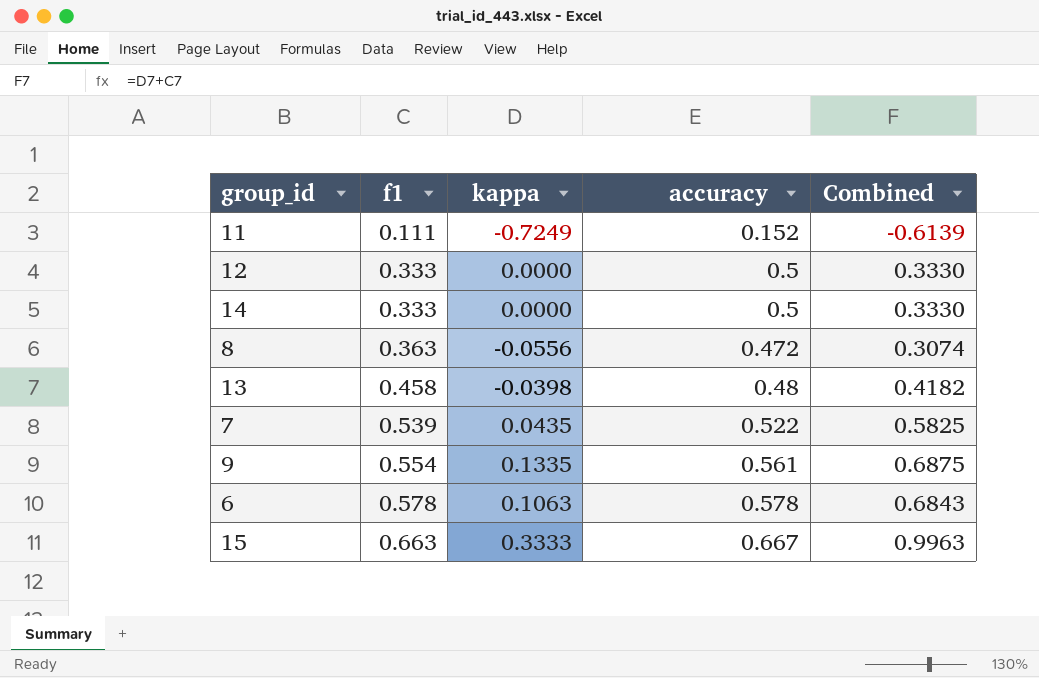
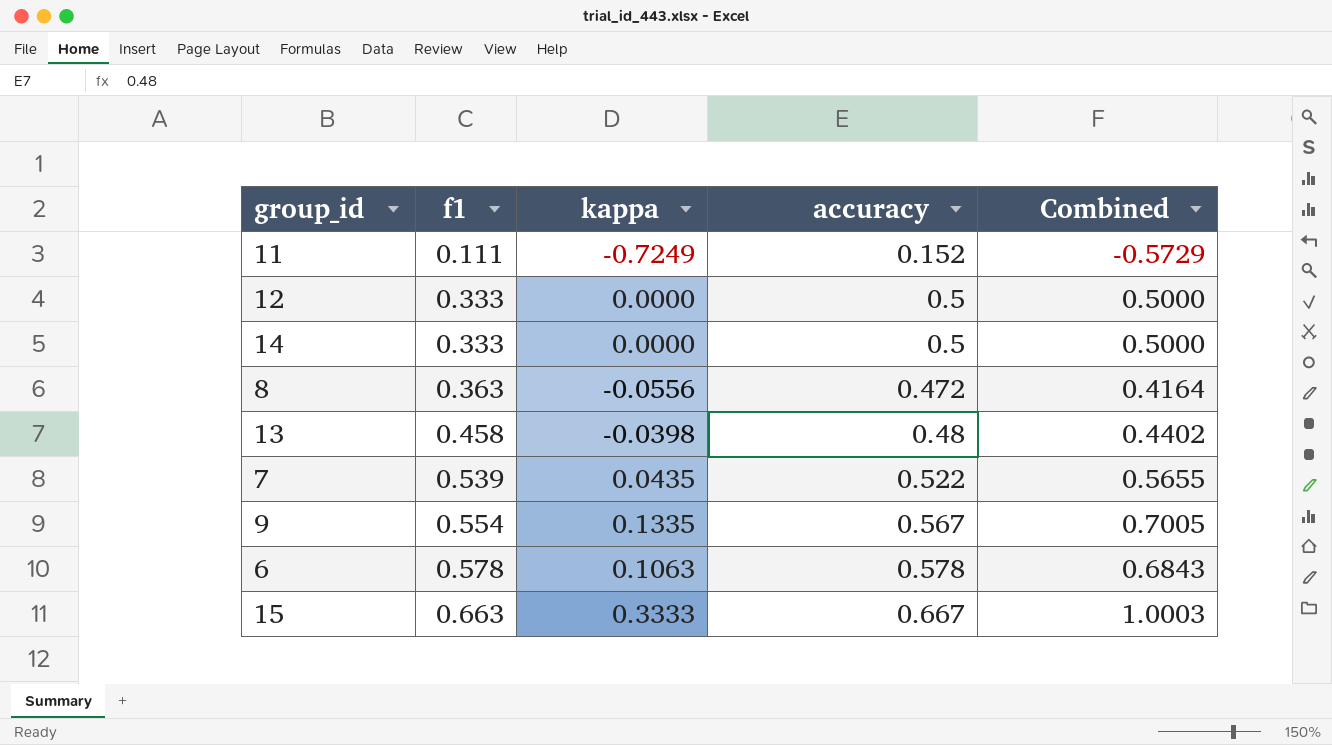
column Combined | formula: [f1] + [kappa] -> [kappa] + [accuracy]
9 | accuracy: 0.561 -> 0.567

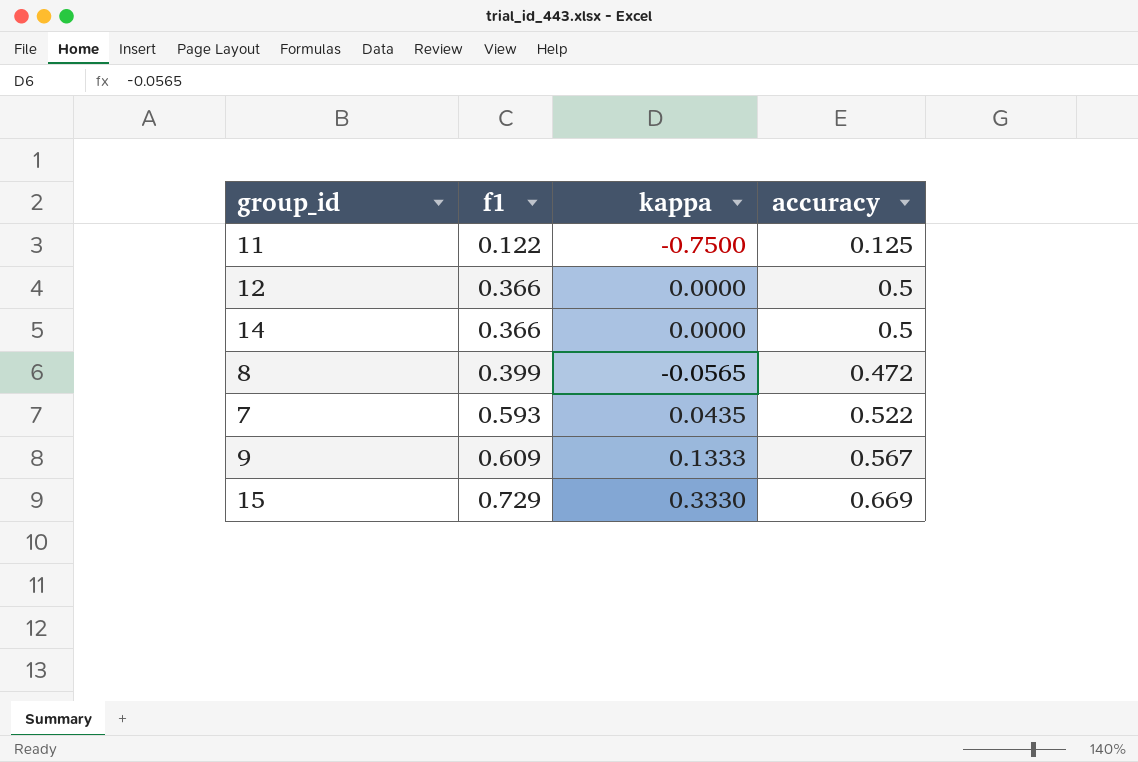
column Combined | formula: [kappa] + [accuracy] -> none
row 13: 0.458 | -0.0398 | 0.48 | 0.4402 -> none
row 6: 0.578 | 0.1063 | 0.578 | 0.6843 -> none
11 | f1: 0.111 -> 0.122
11 | kappa: -0.7249 -> -0.7500
11 | accuracy: 0.152 -> 0.125
12 | f1: 0.333 -> 0.366
14 | f1: 0.333 -> 0.366
8 | f1: 0.363 -> 0.399
8 | kappa: -0.0556 -> -0.0565
7 | f1: 0.539 -> 0.593
9 | f1: 0.554 -> 0.609
9 | kappa: 0.1335 -> 0.1333
15 | f1: 0.663 -> 0.729
15 | kappa: 0.3333 -> 0.3330
15 | accuracy: 0.667 -> 0.669

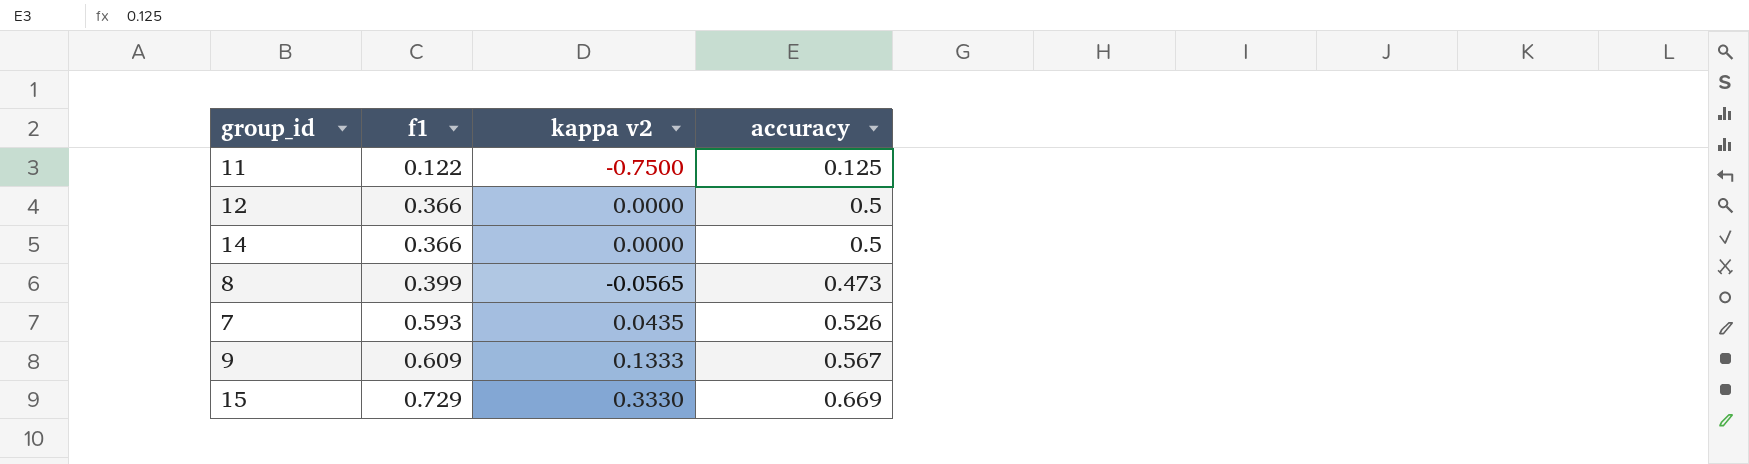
column name: kappa -> kappa v2
8 | accuracy: 0.472 -> 0.473
7 | accuracy: 0.522 -> 0.526

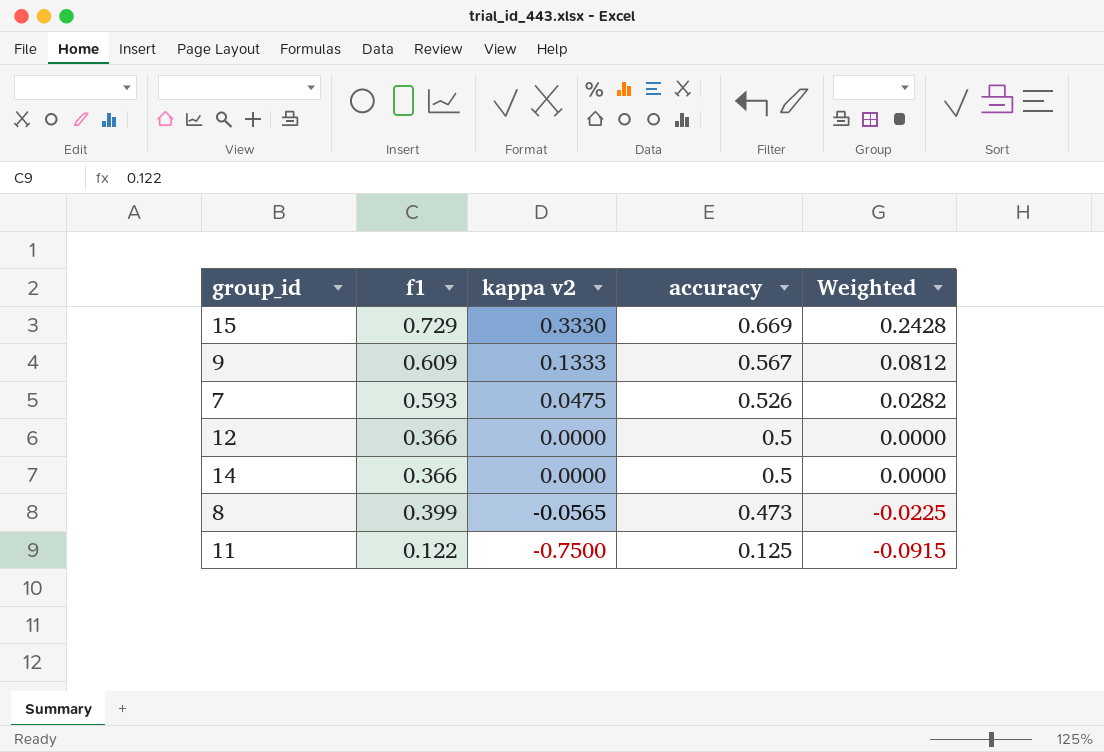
row order: f1 ascending -> kappa v2 descending
column Weighted | formula: none -> [f1] * [kappa v2]
7 | kappa v2: 0.0435 -> 0.0475

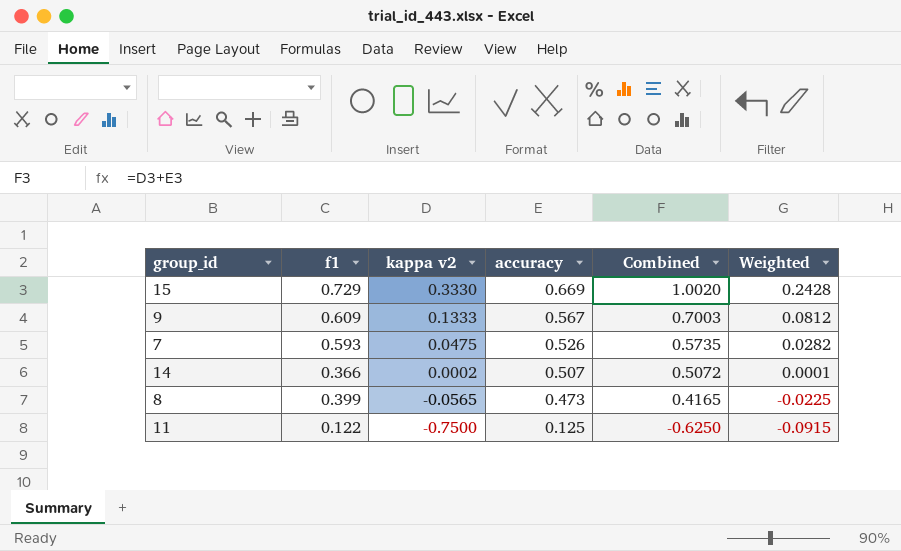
column Combined | formula: none -> [kappa v2] + [accuracy]
row 12: 0.366 | 0.0000 | 0.5 | 0.0000 -> none
14 | kappa v2: 0.0000 -> 0.0002
14 | accuracy: 0.5 -> 0.507
14 | Weighted: 0.0000 -> 0.0001

